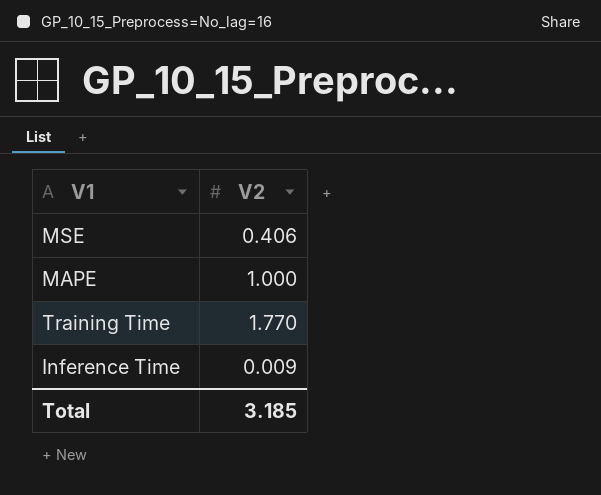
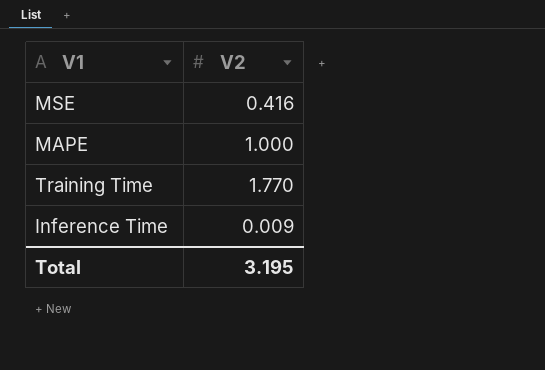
MSE | V2: 0.406 -> 0.416
Total | V2: 3.185 -> 3.195

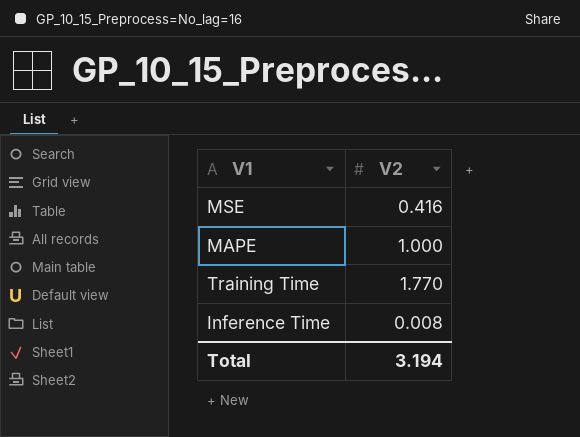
Inference Time | V2: 0.009 -> 0.008
Total | V2: 3.195 -> 3.194

